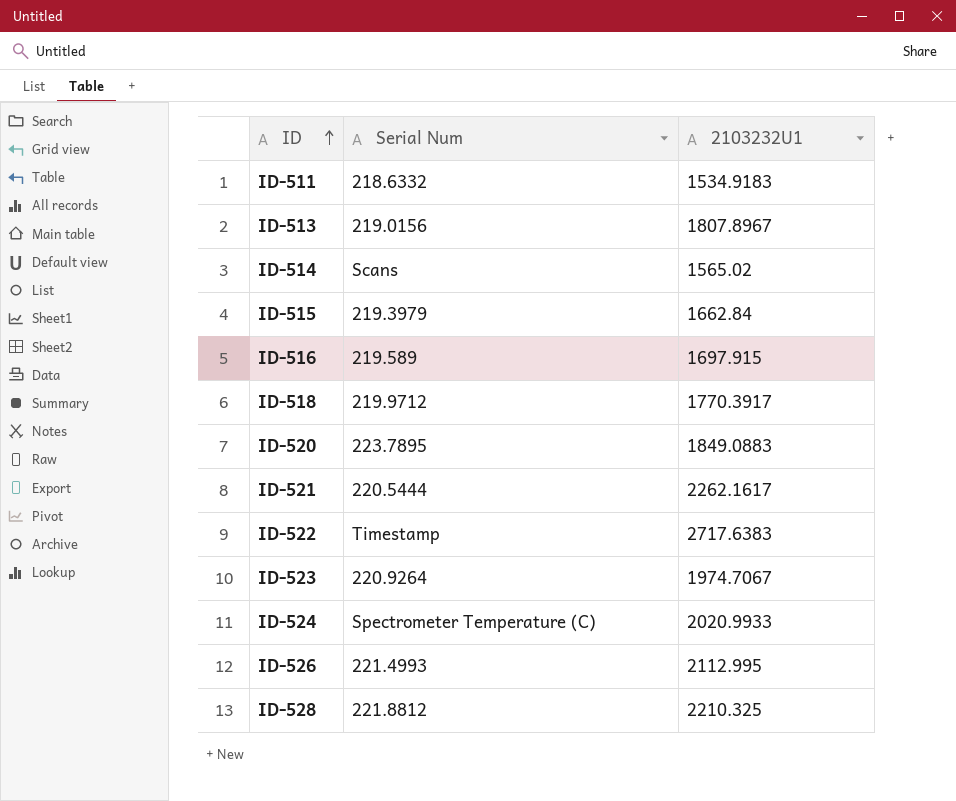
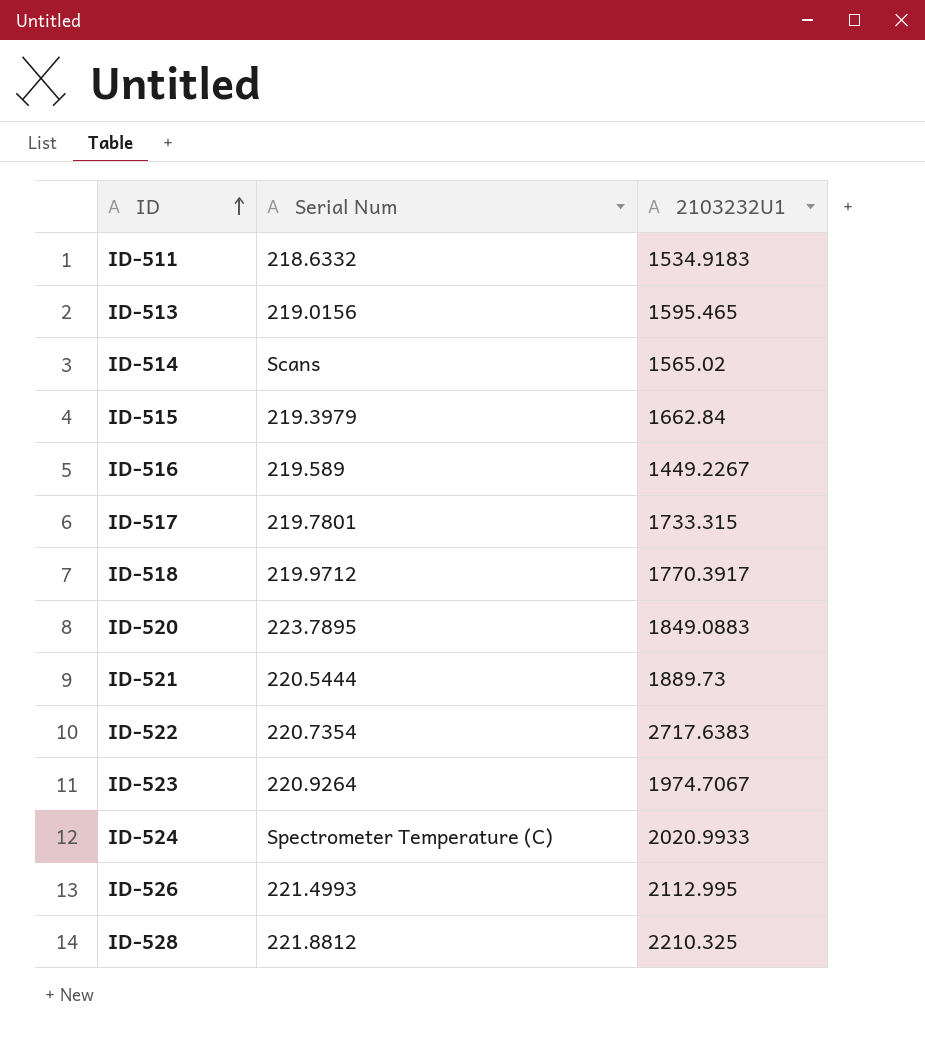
ID-513 | 2103232U1: 1807.8967 -> 1595.465
ID-516 | 2103232U1: 1697.915 -> 1449.2267
row ID-517: none -> 219.7801 | 1733.315
ID-521 | 2103232U1: 2262.1617 -> 1889.73
ID-522 | Serial Num: Timestamp -> 220.7354

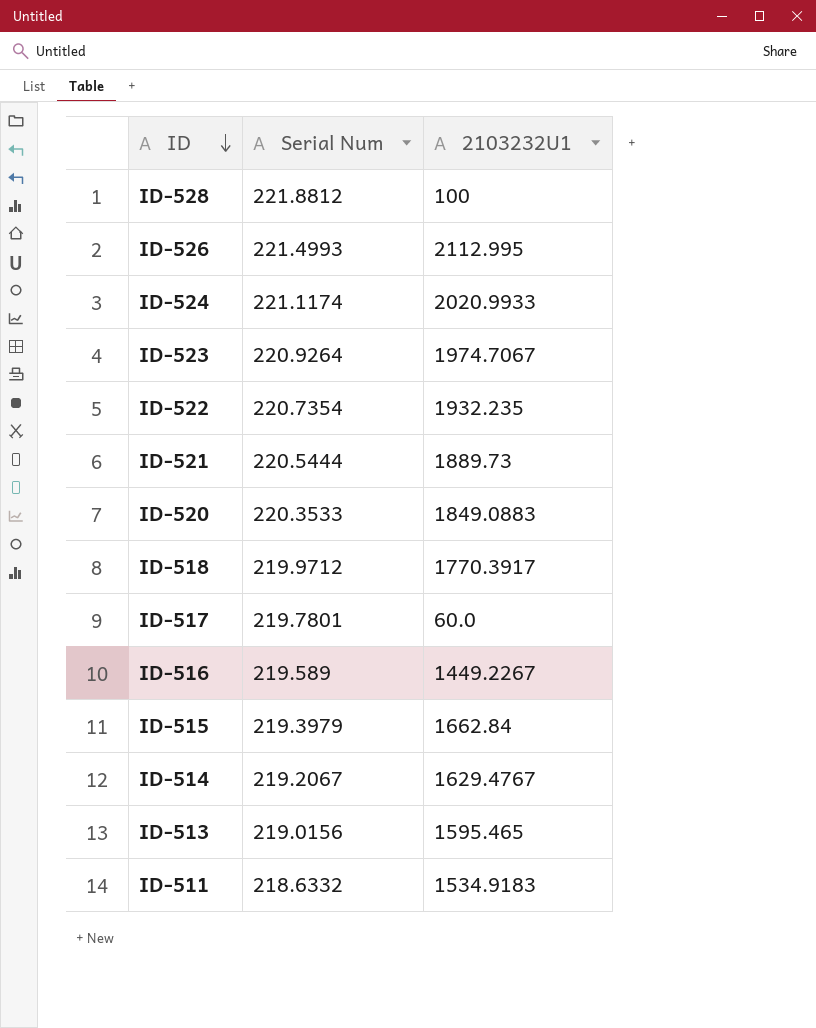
row order: ID ascending -> ID descending
ID-528 | 2103232U1: 2210.325 -> 100
ID-524 | Serial Num: Spectrometer Temperature (C) -> 221.1174
ID-522 | 2103232U1: 2717.6383 -> 1932.235
ID-520 | Serial Num: 223.7895 -> 220.3533
ID-517 | 2103232U1: 1733.315 -> 60.0
ID-514 | Serial Num: Scans -> 219.2067
ID-514 | 2103232U1: 1565.02 -> 1629.4767

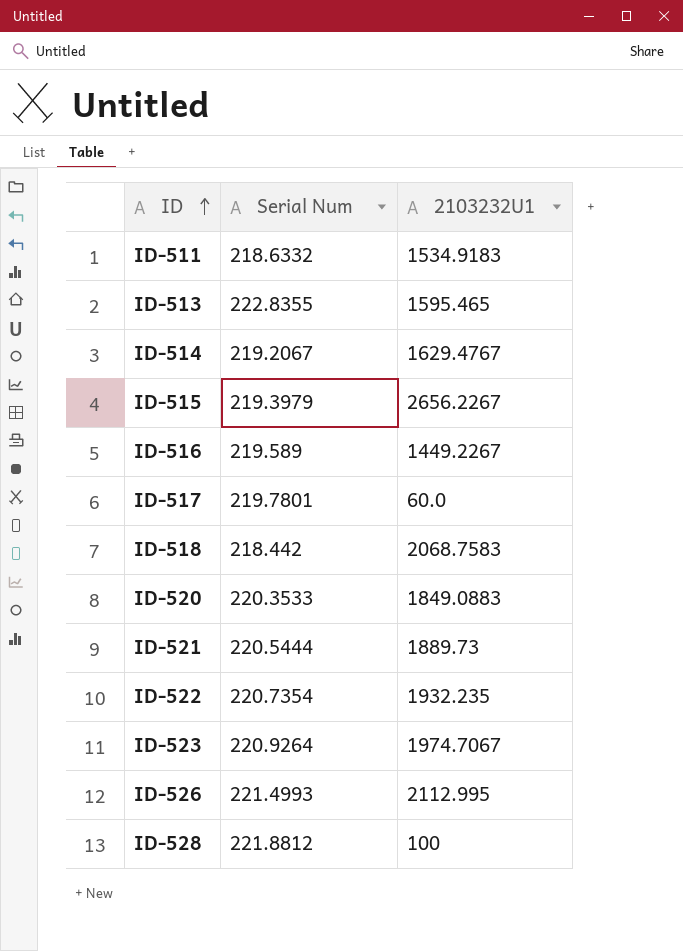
row order: ID descending -> ID ascending
row ID-524: 221.1174 | 2020.9933 -> none
ID-513 | Serial Num: 219.0156 -> 222.8355
ID-515 | 2103232U1: 1662.84 -> 2656.2267
ID-518 | Serial Num: 219.9712 -> 218.442
ID-518 | 2103232U1: 1770.3917 -> 2068.7583

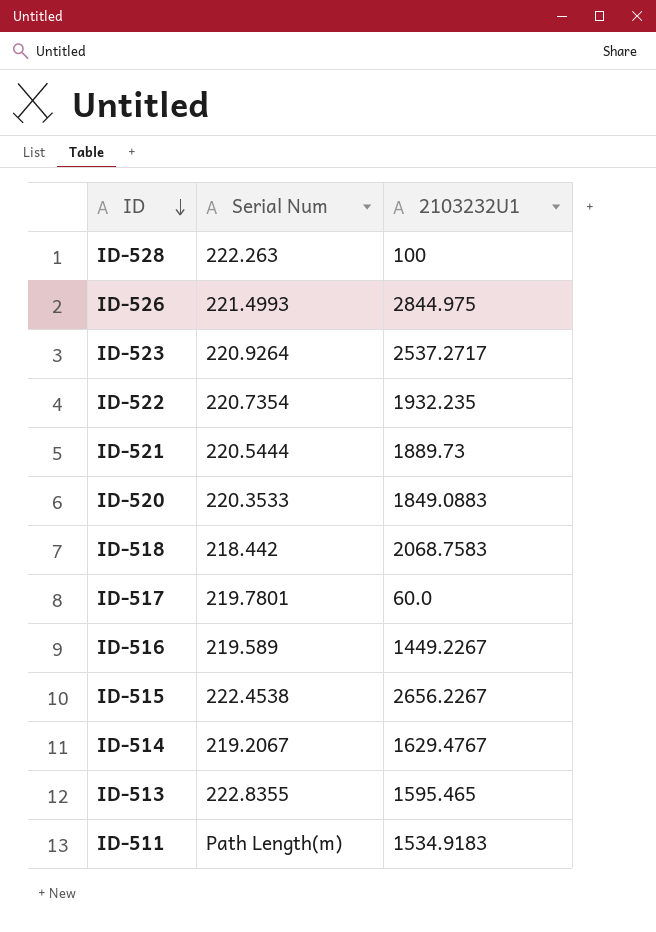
row order: ID ascending -> ID descending
ID-528 | Serial Num: 221.8812 -> 222.263
ID-526 | 2103232U1: 2112.995 -> 2844.975
ID-523 | 2103232U1: 1974.7067 -> 2537.2717
ID-515 | Serial Num: 219.3979 -> 222.4538
ID-511 | Serial Num: 218.6332 -> Path Length(m)

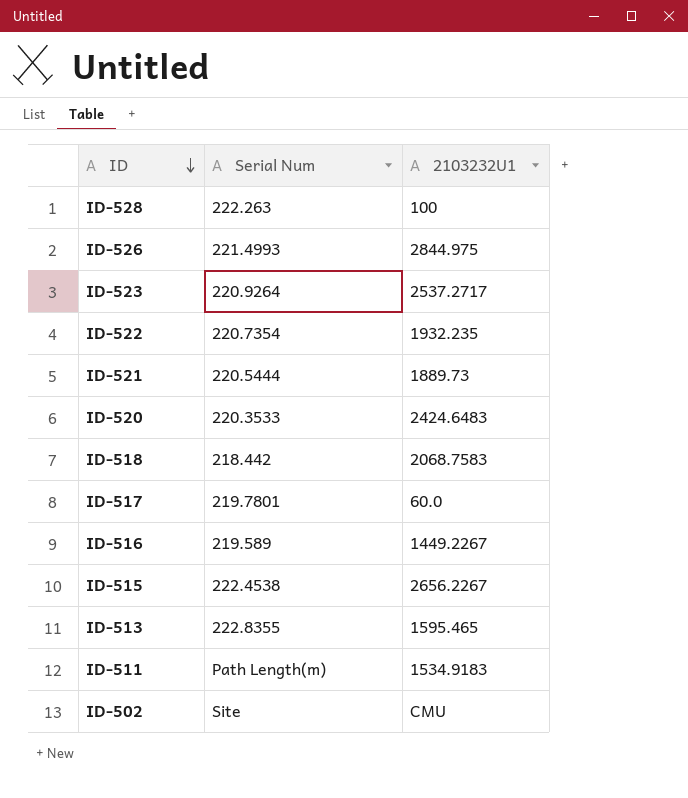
row ID-514: 219.2067 | 1629.4767 -> none
ID-520 | 2103232U1: 1849.0883 -> 2424.6483
row ID-502: none -> Site | CMU

